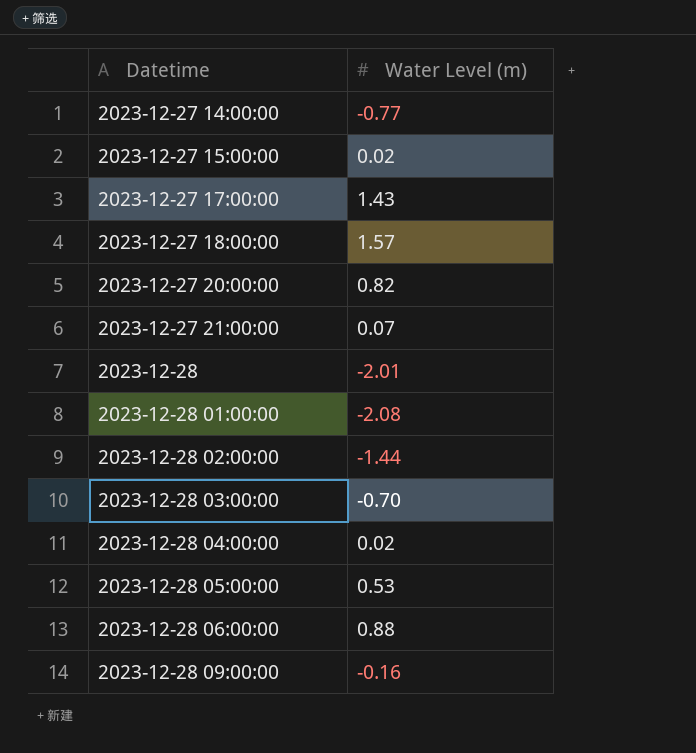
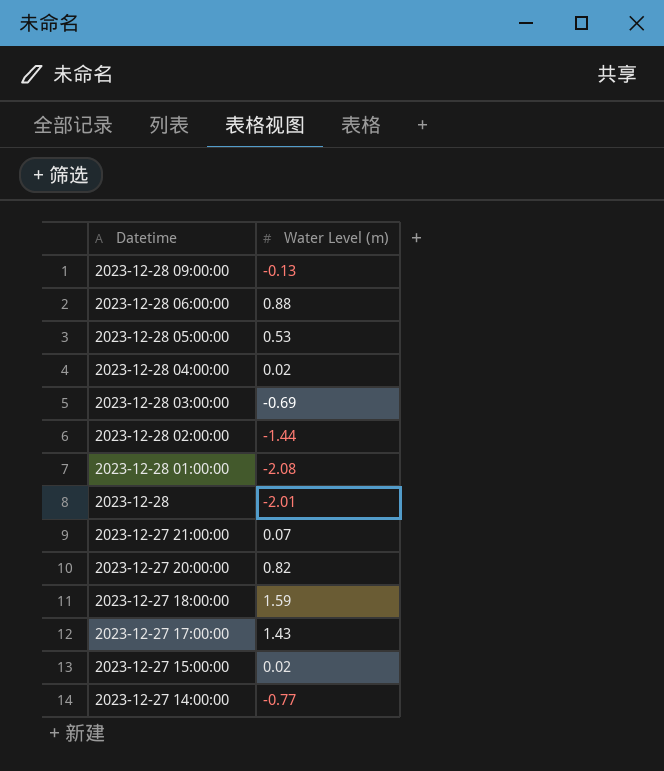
row order: Datetime ascending -> Datetime descending
2023-12-28 09:00:00 | Water Level (m): -0.16 -> -0.13
2023-12-28 03:00:00 | Water Level (m): -0.70 -> -0.69
2023-12-27 18:00:00 | Water Level (m): 1.57 -> 1.59

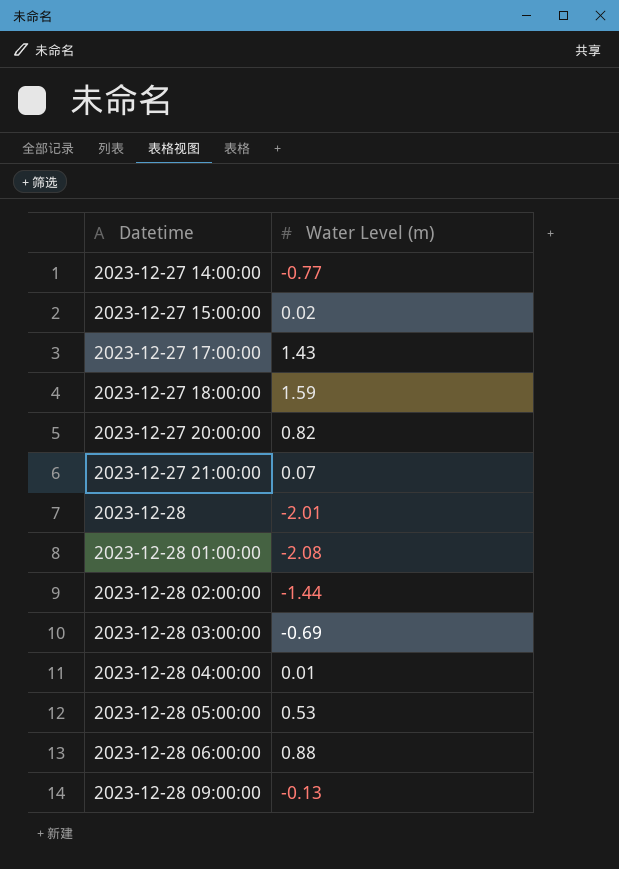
row order: Datetime descending -> Datetime ascending
2023-12-28 04:00:00 | Water Level (m): 0.02 -> 0.01

